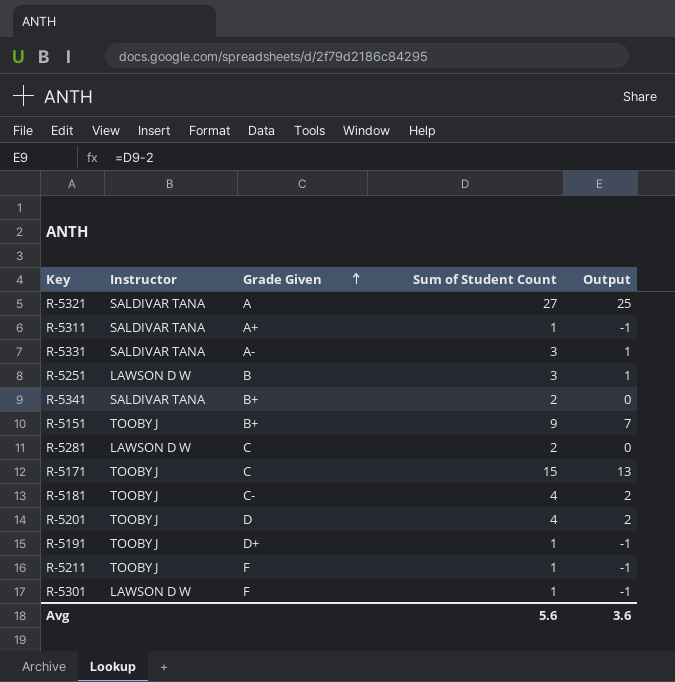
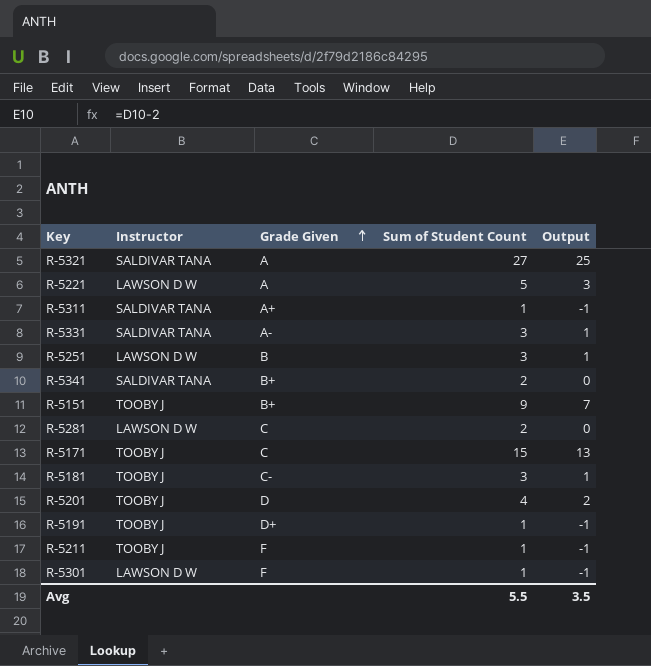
row R-5221: none -> LAWSON D W | A | 5 | 3
R-5181 | Sum of Student Count: 4 -> 3
R-5181 | Output: 2 -> 1
Avg | Sum of Student Count: 5.6 -> 5.5
Avg | Output: 3.6 -> 3.5

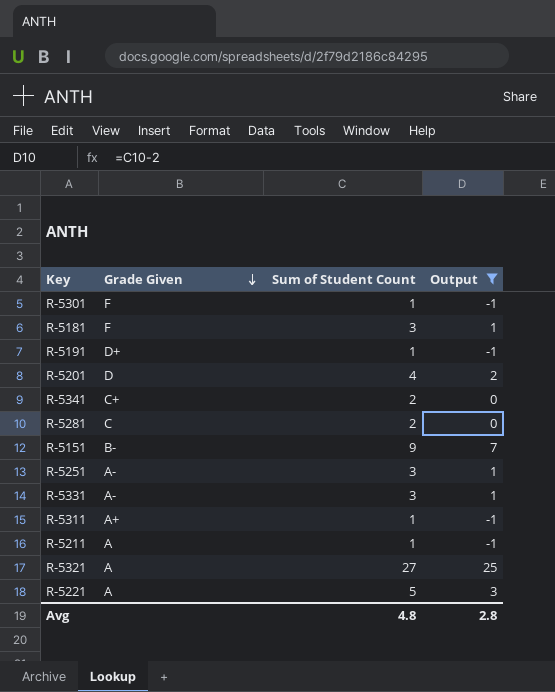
filter: none -> Output != 13
row order: Grade Given ascending -> Grade Given descending
column Instructor | position: 2 -> none
R-5181 | Grade Given: C- -> F
R-5341 | Grade Given: B+ -> C+
R-5151 | Grade Given: B+ -> B-
R-5251 | Grade Given: B -> A-
R-5211 | Grade Given: F -> A
Avg | Sum of Student Count: 5.5 -> 4.8
Avg | Output: 3.5 -> 2.8

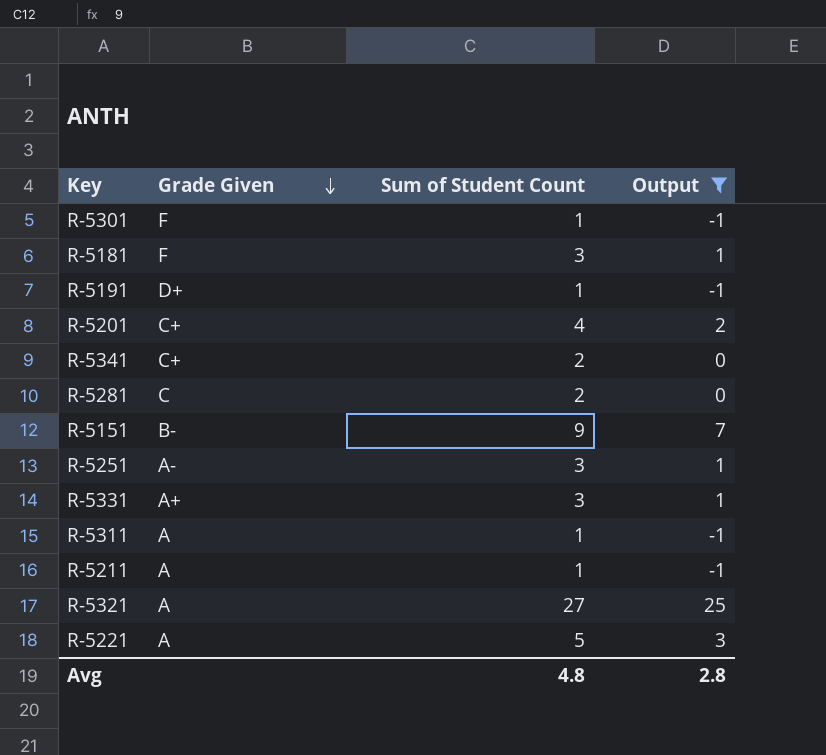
R-5201 | Grade Given: D -> C+
R-5331 | Grade Given: A- -> A+
R-5311 | Grade Given: A+ -> A

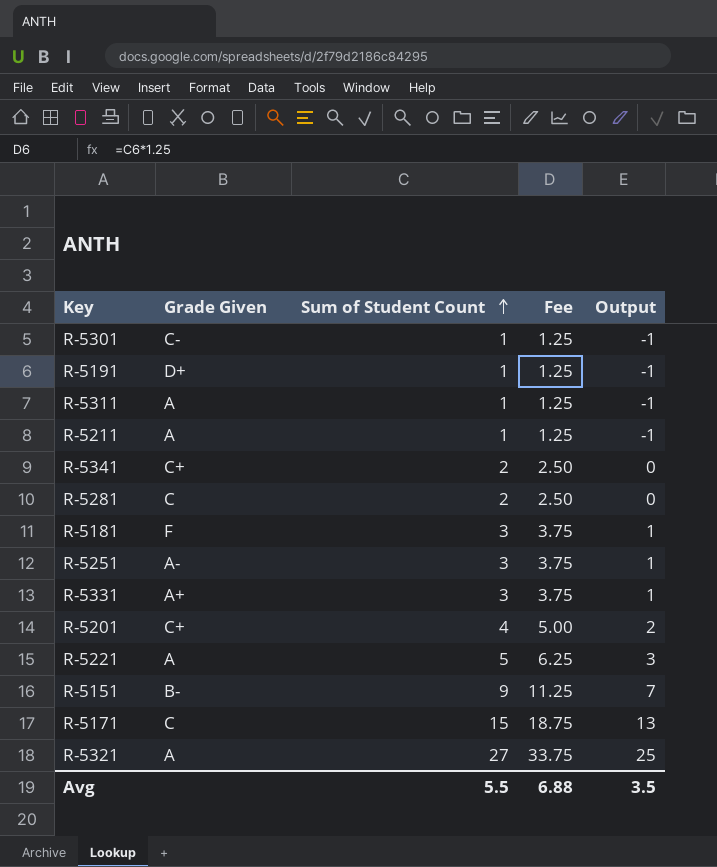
filter: Output != 13 -> none
row order: Grade Given descending -> Sum of Student Count ascending
column Fee | formula: none -> [Sum of Student Count] * 1.25
R-5301 | Grade Given: F -> C-
Avg | Sum of Student Count: 4.8 -> 5.5
Avg | Output: 2.8 -> 3.5

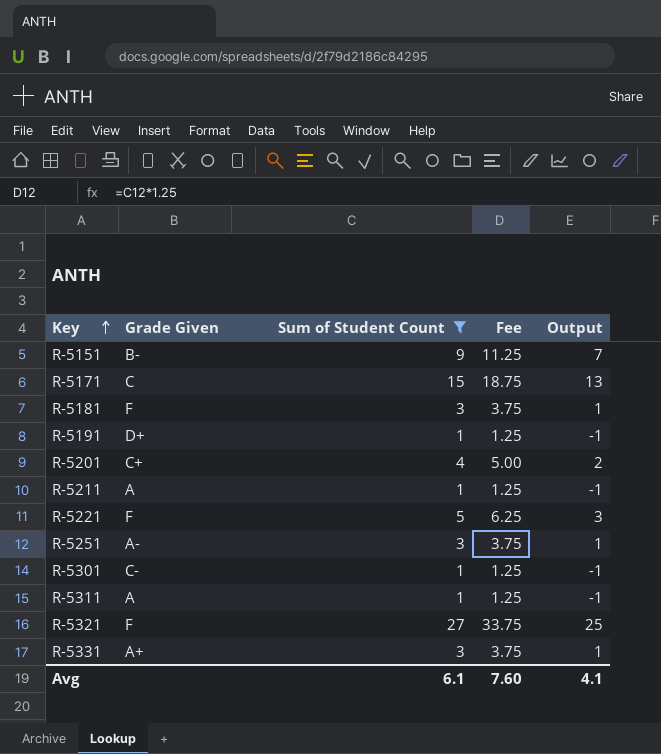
filter: none -> Sum of Student Count != 2
row order: Sum of Student Count ascending -> Key ascending
R-5221 | Grade Given: A -> F
R-5321 | Grade Given: A -> F
Avg | Sum of Student Count: 5.5 -> 6.1
Avg | Fee: 6.88 -> 7.60
Avg | Output: 3.5 -> 4.1

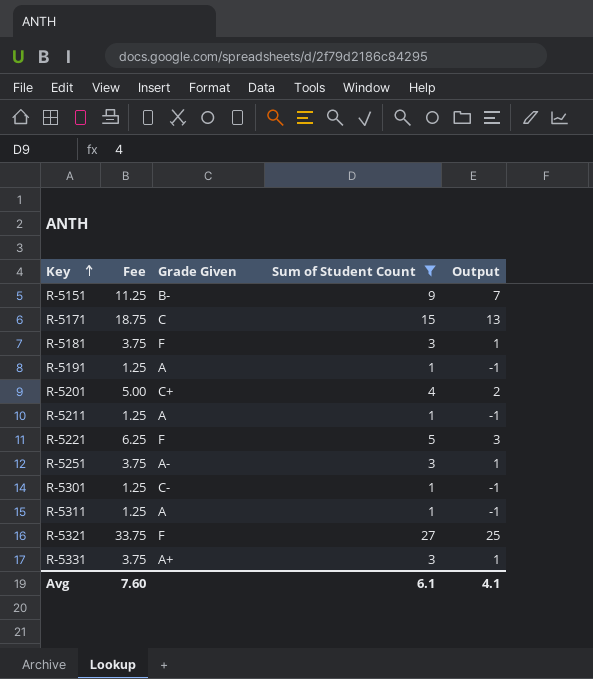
column Fee | position: 4 -> 2
R-5191 | Grade Given: D+ -> A

